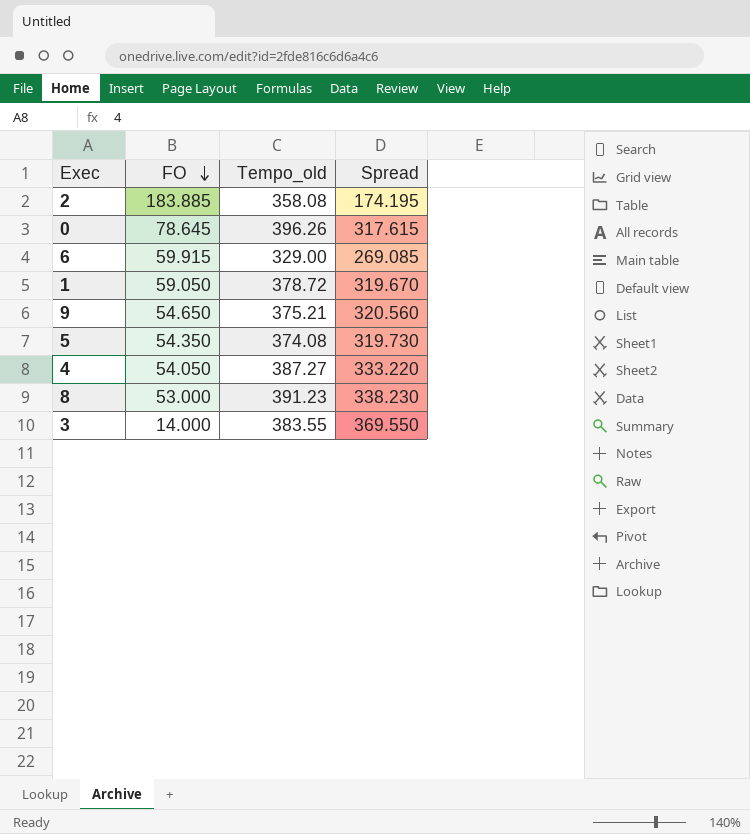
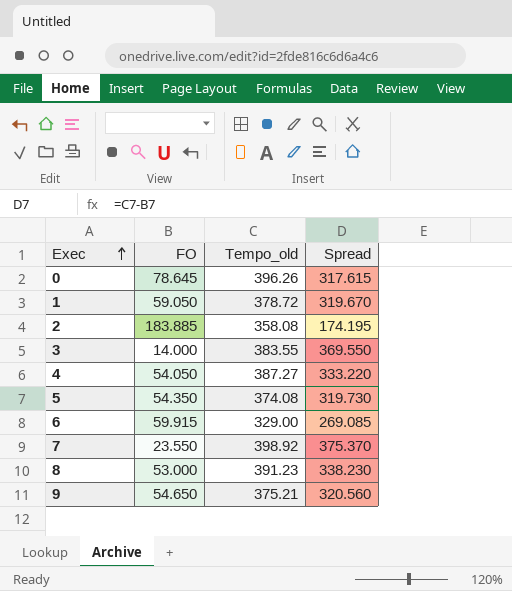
row order: FO descending -> Exec ascending
row 7: none -> 23.550 | 398.92 | 375.370

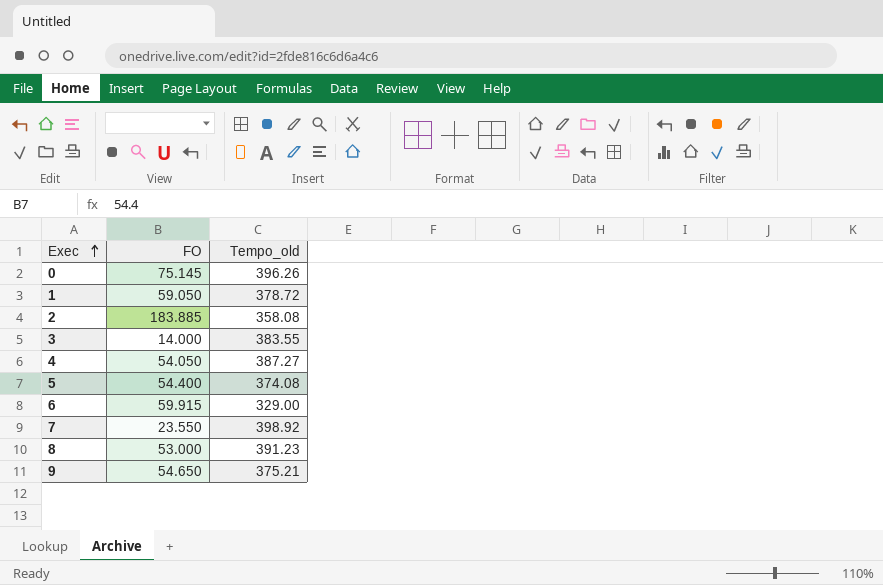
column Spread | formula: [Tempo_old] - [FO] -> none
0 | FO: 78.645 -> 75.145
5 | FO: 54.350 -> 54.400

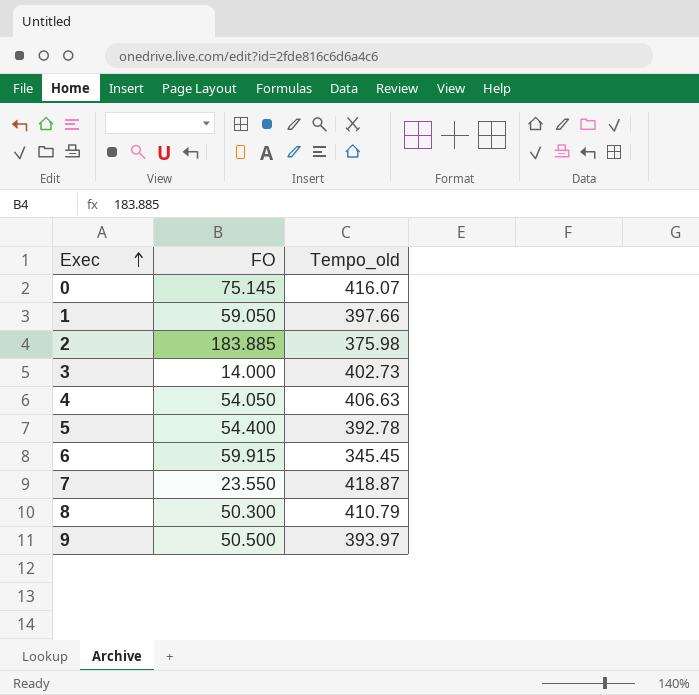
0 | Tempo_old: 396.26 -> 416.07
1 | Tempo_old: 378.72 -> 397.66
2 | Tempo_old: 358.08 -> 375.98
3 | Tempo_old: 383.55 -> 402.73
4 | Tempo_old: 387.27 -> 406.63
5 | Tempo_old: 374.08 -> 392.78
6 | Tempo_old: 329.00 -> 345.45
7 | Tempo_old: 398.92 -> 418.87
8 | FO: 53.000 -> 50.300
8 | Tempo_old: 391.23 -> 410.79
9 | FO: 54.650 -> 50.500
9 | Tempo_old: 375.21 -> 393.97

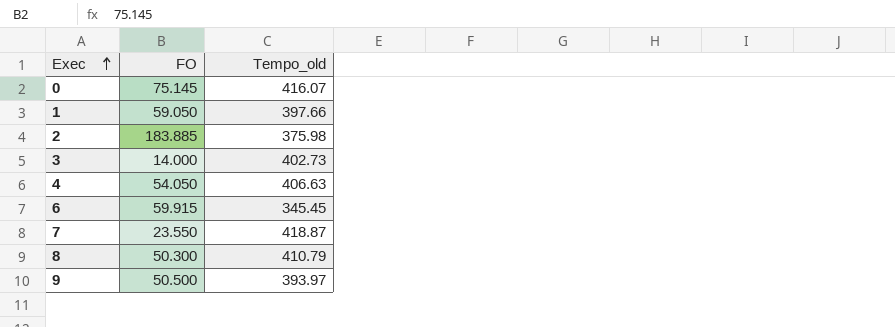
row 5: 54.400 | 392.78 -> none

